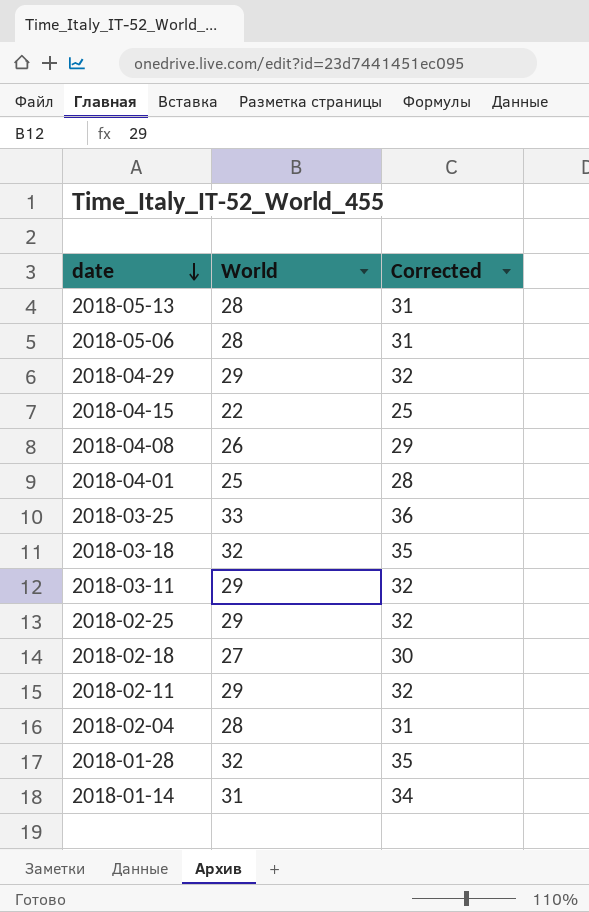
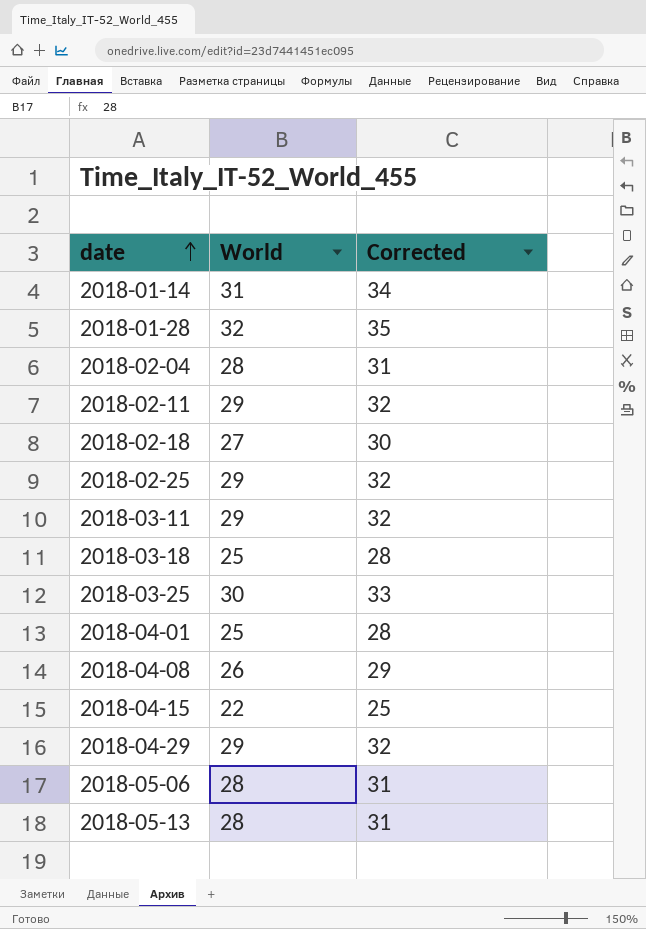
row order: date descending -> date ascending
2018-03-18 | World: 32 -> 25
2018-03-18 | Corrected: 35 -> 28
2018-03-25 | World: 33 -> 30
2018-03-25 | Corrected: 36 -> 33

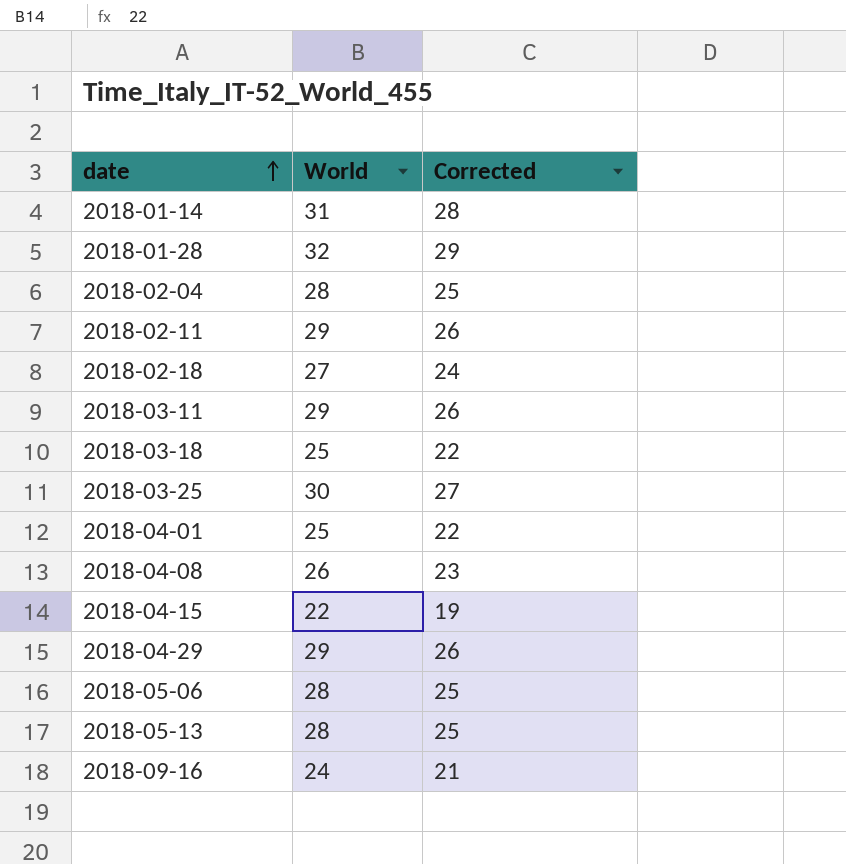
column Corrected | formula: [World] + 3 -> [World] - 3
row 2018-02-25: 29 | 32 -> none
row 2018-09-16: none -> 24 | 21

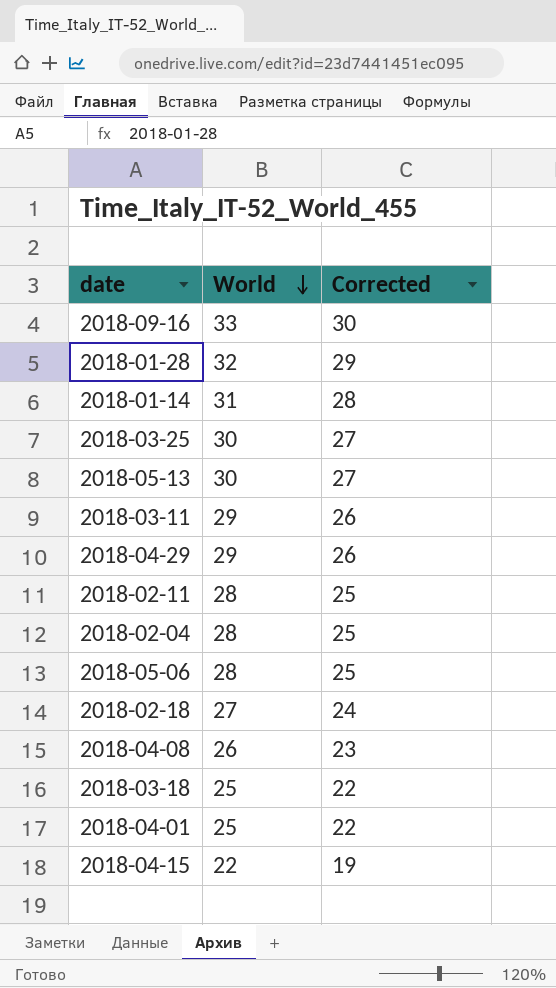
row order: date ascending -> World descending
2018-09-16 | World: 24 -> 33
2018-09-16 | Corrected: 21 -> 30
2018-05-13 | World: 28 -> 30
2018-05-13 | Corrected: 25 -> 27
2018-02-11 | World: 29 -> 28
2018-02-11 | Corrected: 26 -> 25

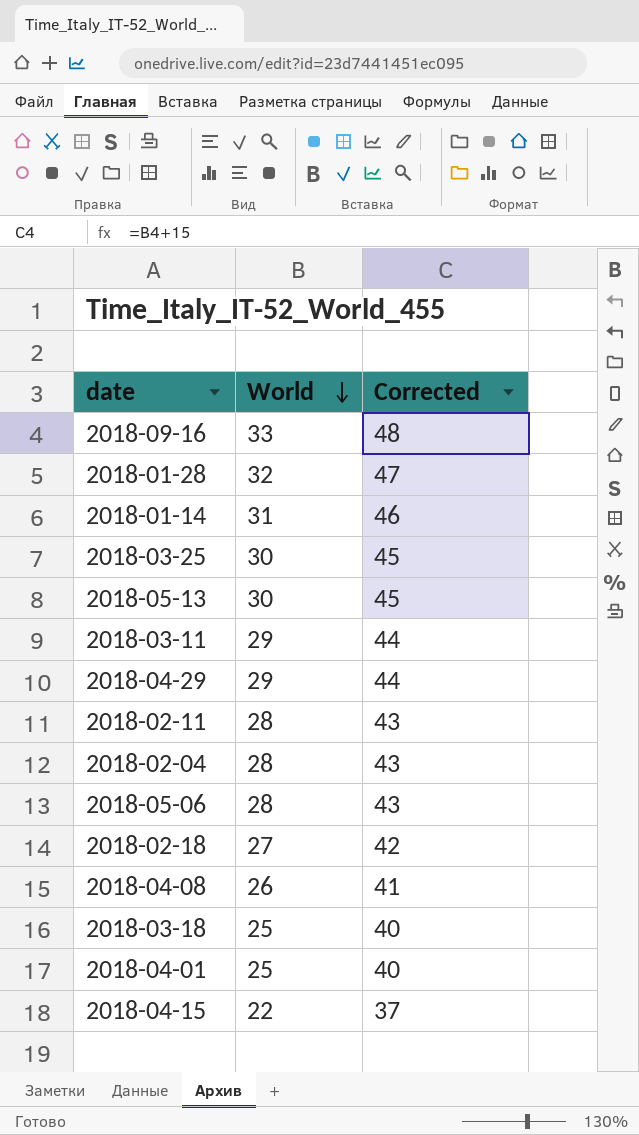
column Corrected | formula: [World] - 3 -> [World] + 15

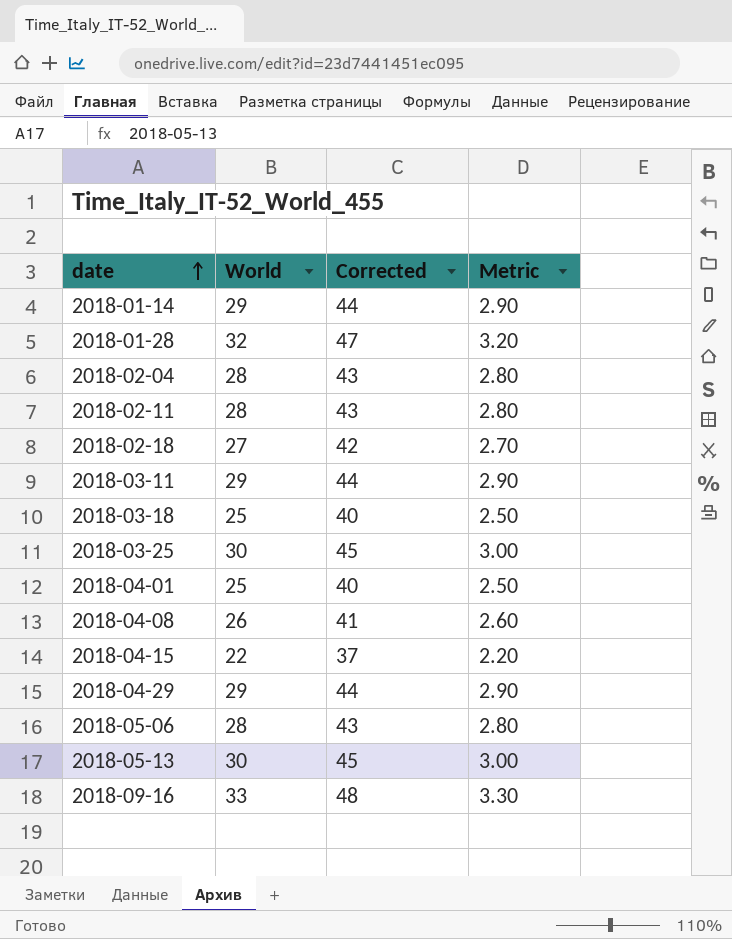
row order: World descending -> date ascending
column Metric | formula: none -> [World] * 0.1
2018-01-14 | World: 31 -> 29
2018-01-14 | Corrected: 46 -> 44

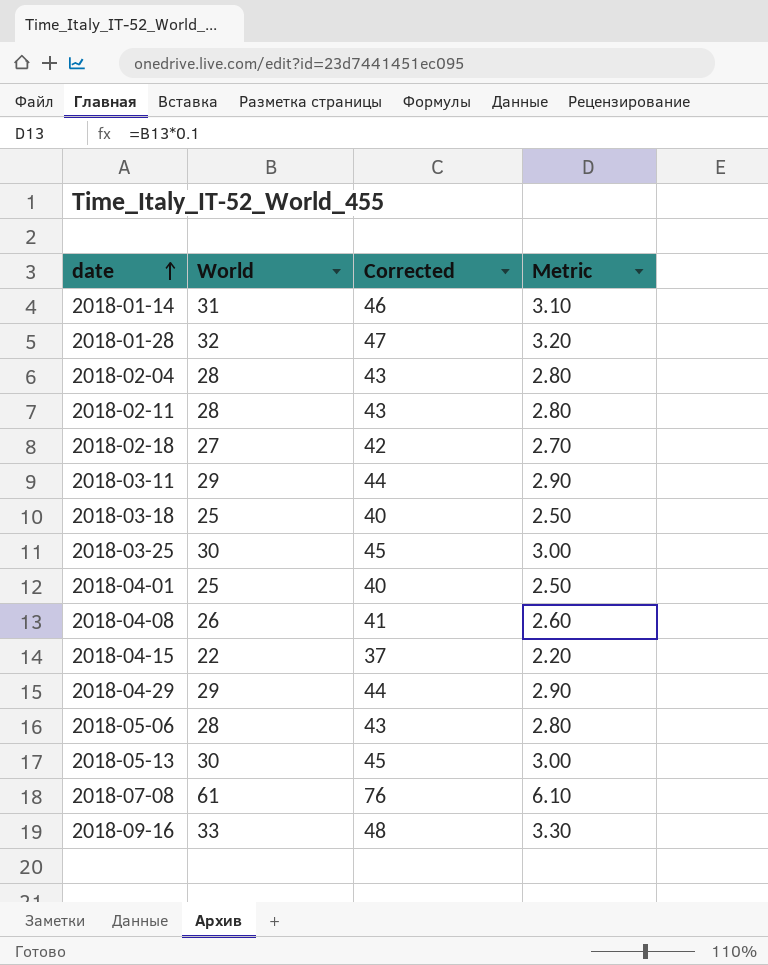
2018-01-14 | World: 29 -> 31
2018-01-14 | Corrected: 44 -> 46
2018-01-14 | Metric: 2.90 -> 3.10
row 2018-07-08: none -> 61 | 76 | 6.10

